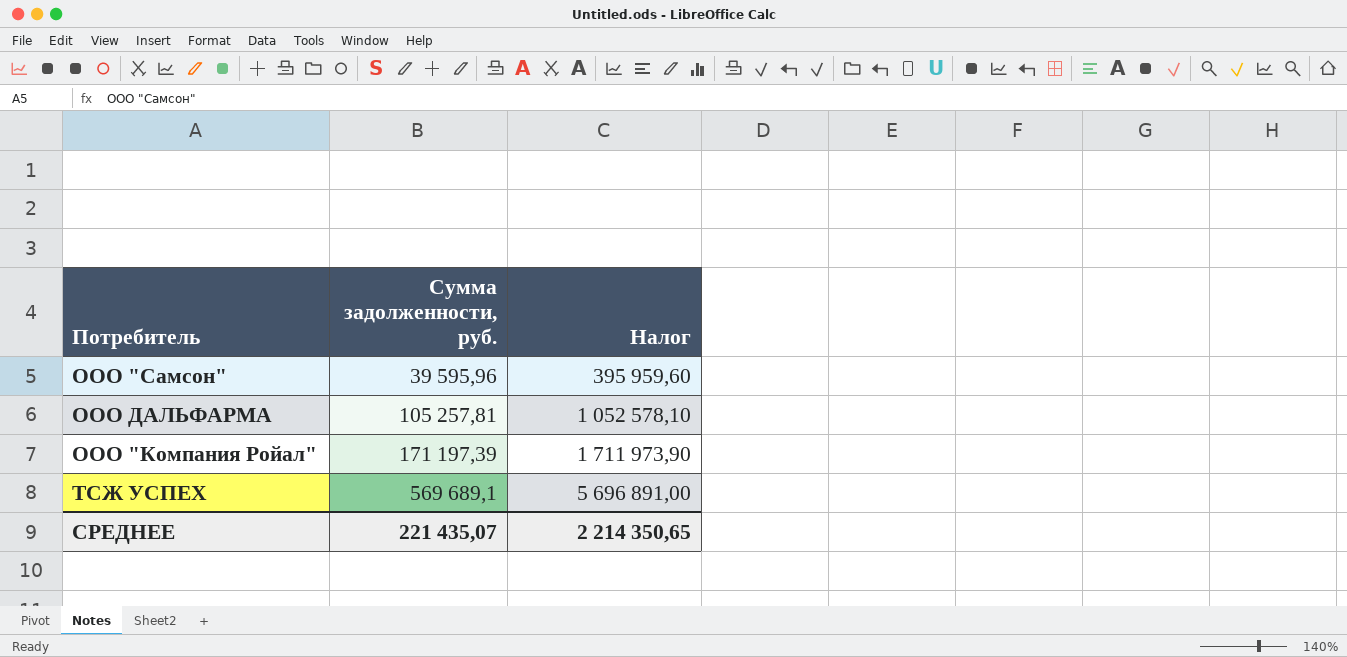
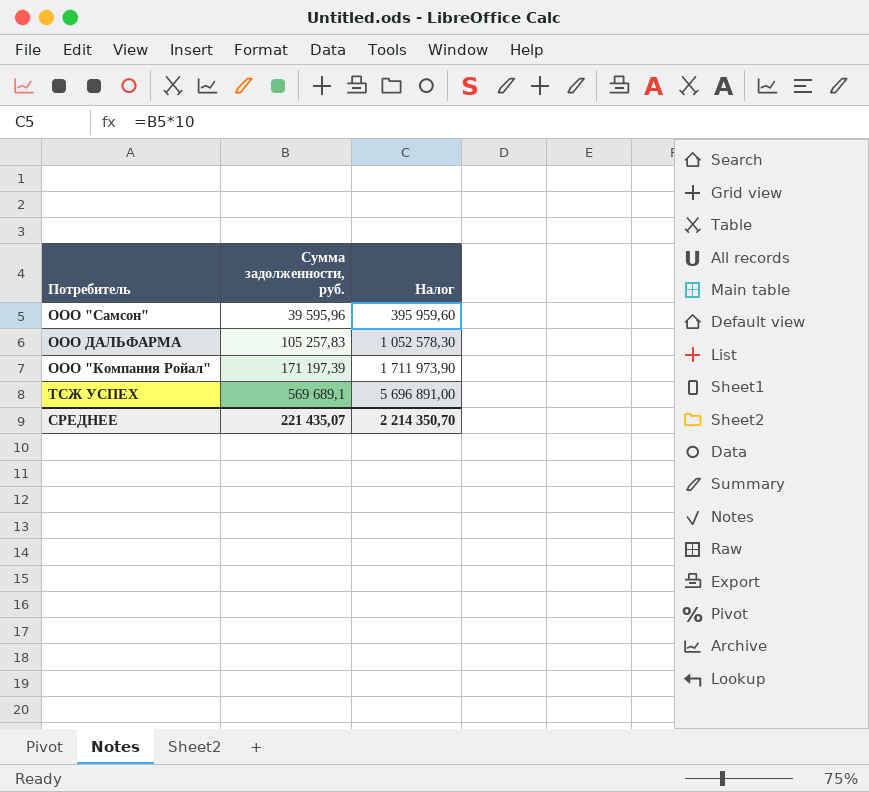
ООО ДАЛЬФАРМА | Сумма задолженности, руб.: 105 257,81 -> 105 257,83
ООО ДАЛЬФАРМА | Налог: 1 052 578,10 -> 1 052 578,30
СРЕДНЕЕ | Налог: 2 214 350,65 -> 2 214 350,70

